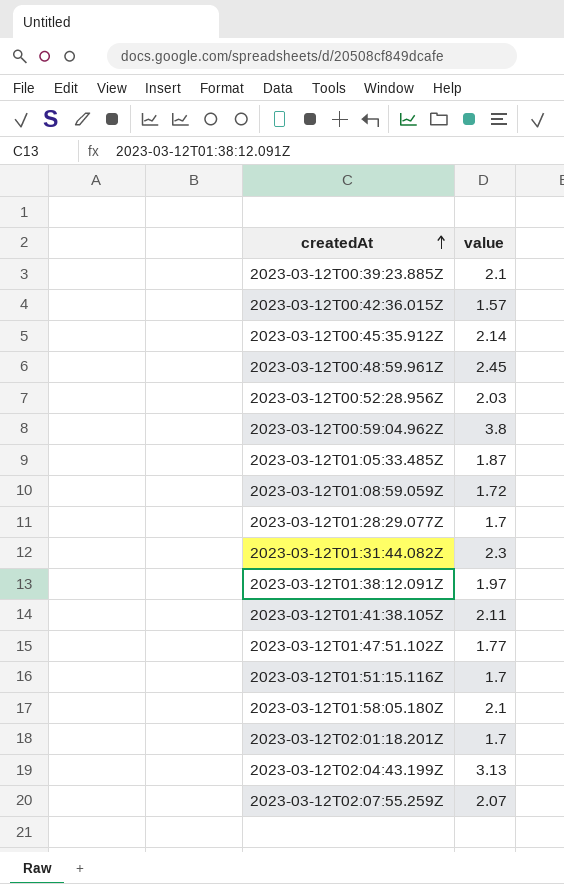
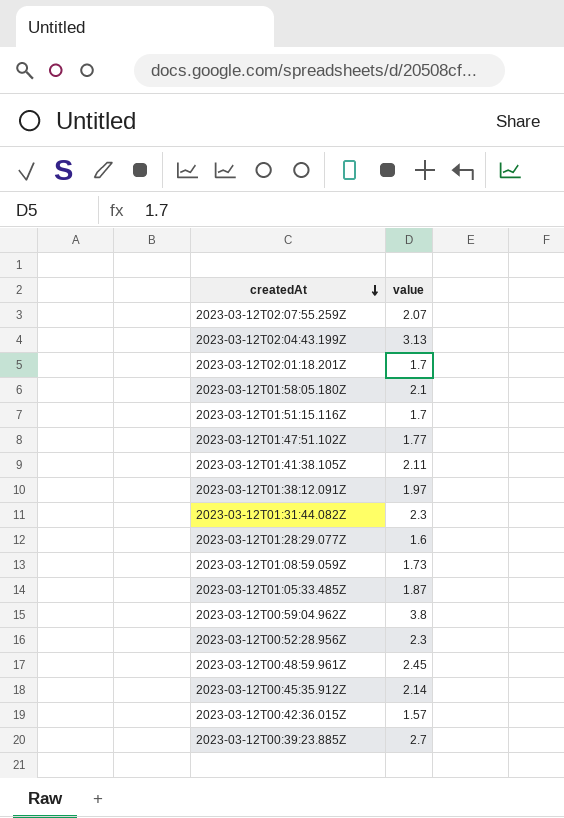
row order: createdAt ascending -> createdAt descending
2023-03-12T01:28:29.077Z | value: 1.7 -> 1.6
2023-03-12T01:08:59.059Z | value: 1.72 -> 1.73
2023-03-12T00:52:28.956Z | value: 2.03 -> 2.3
2023-03-12T00:39:23.885Z | value: 2.1 -> 2.7

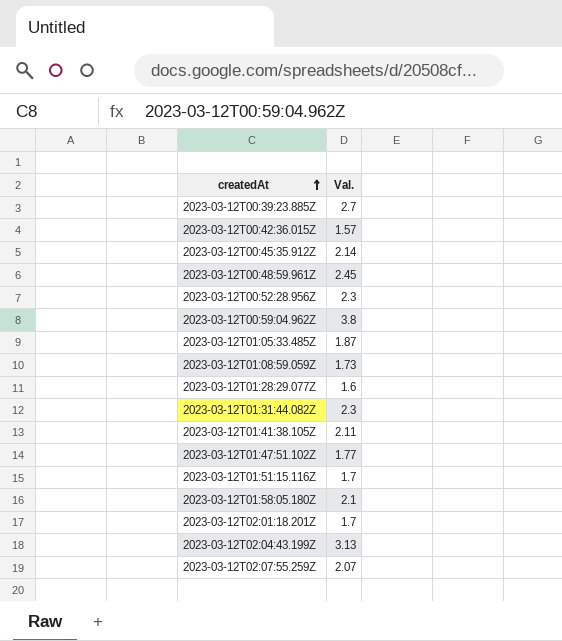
row order: createdAt descending -> createdAt ascending
column name: value -> Val.
row 2023-03-12T01:38:12.091Z: 1.97 -> none

